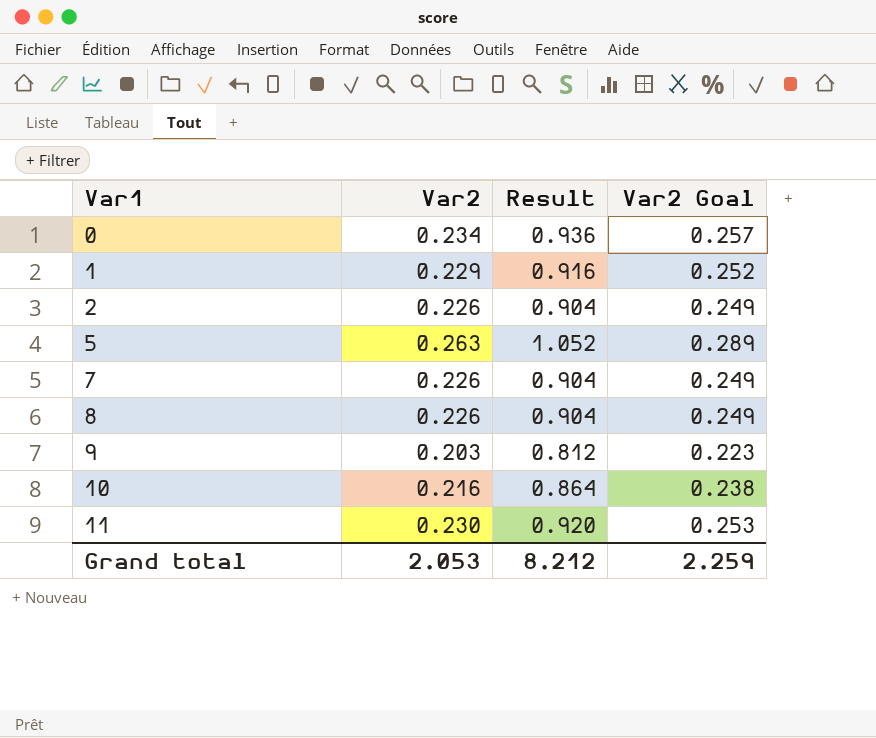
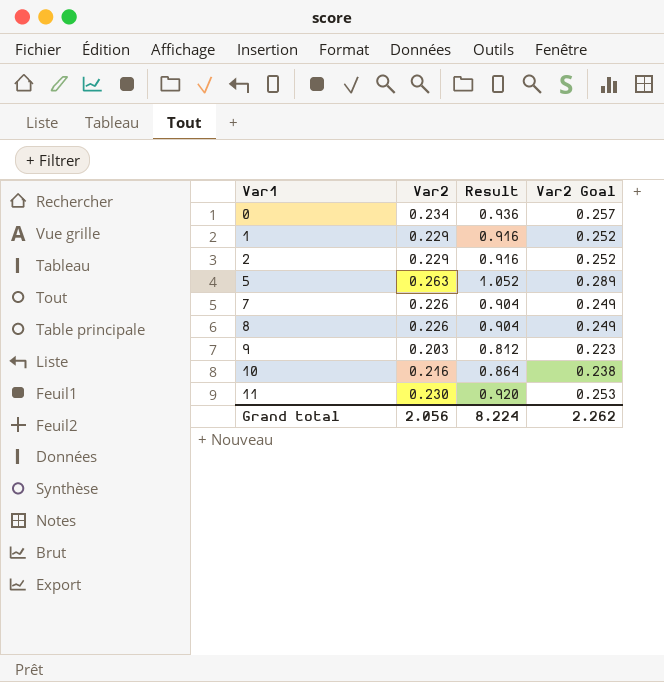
2 | Var2: 0.226 -> 0.229
2 | Result: 0.904 -> 0.916
2 | Var2 Goal: 0.249 -> 0.252
Grand total | Var2: 2.053 -> 2.056
Grand total | Result: 8.212 -> 8.224
Grand total | Var2 Goal: 2.259 -> 2.262

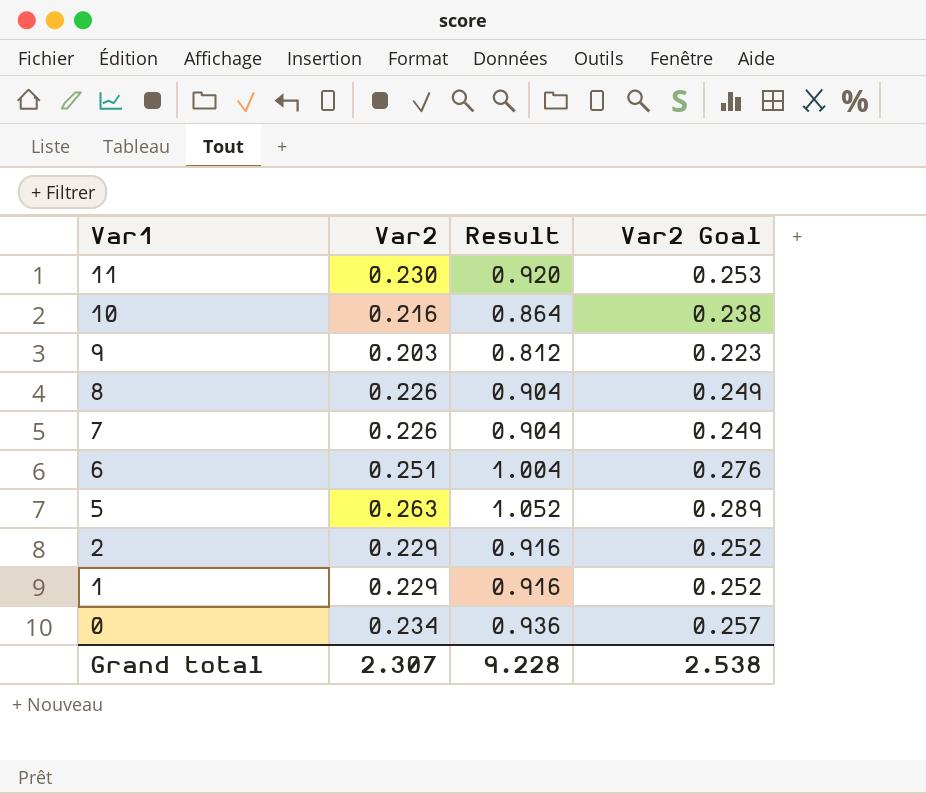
row order: Var1 ascending -> Var1 descending
row 6: none -> 0.251 | 1.004 | 0.276
Grand total | Var2: 2.056 -> 2.307
Grand total | Result: 8.224 -> 9.228
Grand total | Var2 Goal: 2.262 -> 2.538

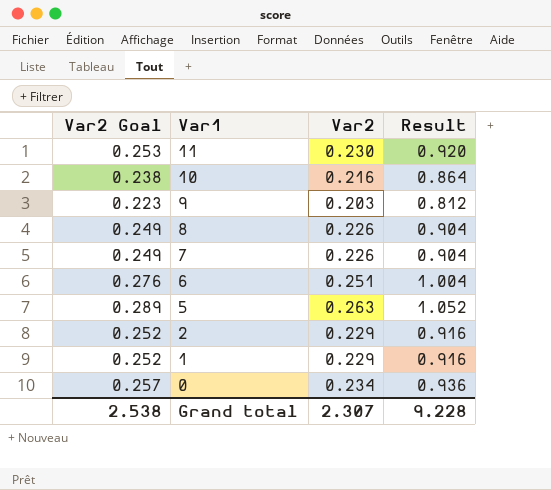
column Var2 Goal | position: 4 -> 1

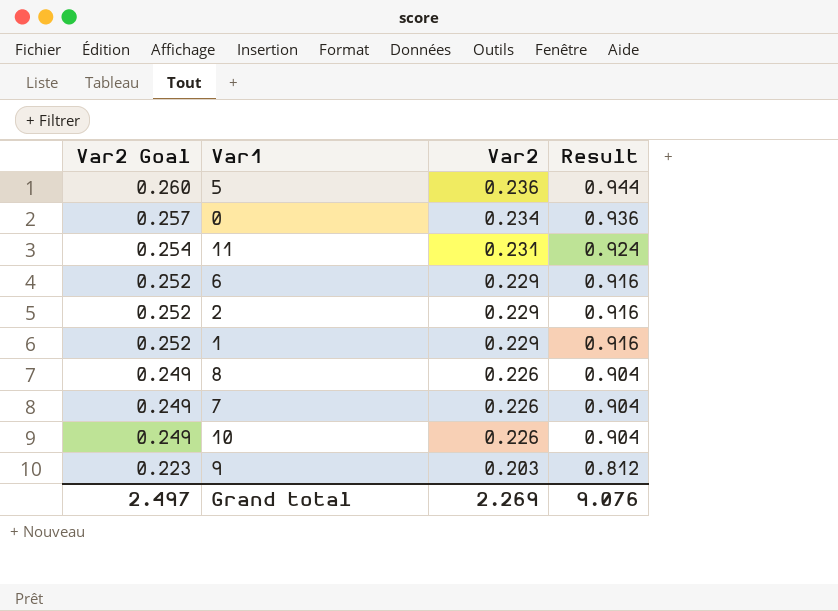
row order: Var1 descending -> Var2 Goal descending
5 | Var2 Goal: 0.289 -> 0.260
5 | Var2: 0.263 -> 0.236
5 | Result: 1.052 -> 0.944
11 | Var2 Goal: 0.253 -> 0.254
11 | Var2: 0.230 -> 0.231
11 | Result: 0.920 -> 0.924
6 | Var2 Goal: 0.276 -> 0.252
6 | Var2: 0.251 -> 0.229
6 | Result: 1.004 -> 0.916
10 | Var2 Goal: 0.238 -> 0.249
10 | Var2: 0.216 -> 0.226
10 | Result: 0.864 -> 0.904
Grand total | Var2 Goal: 2.538 -> 2.497
Grand total | Var2: 2.307 -> 2.269
Grand total | Result: 9.228 -> 9.076

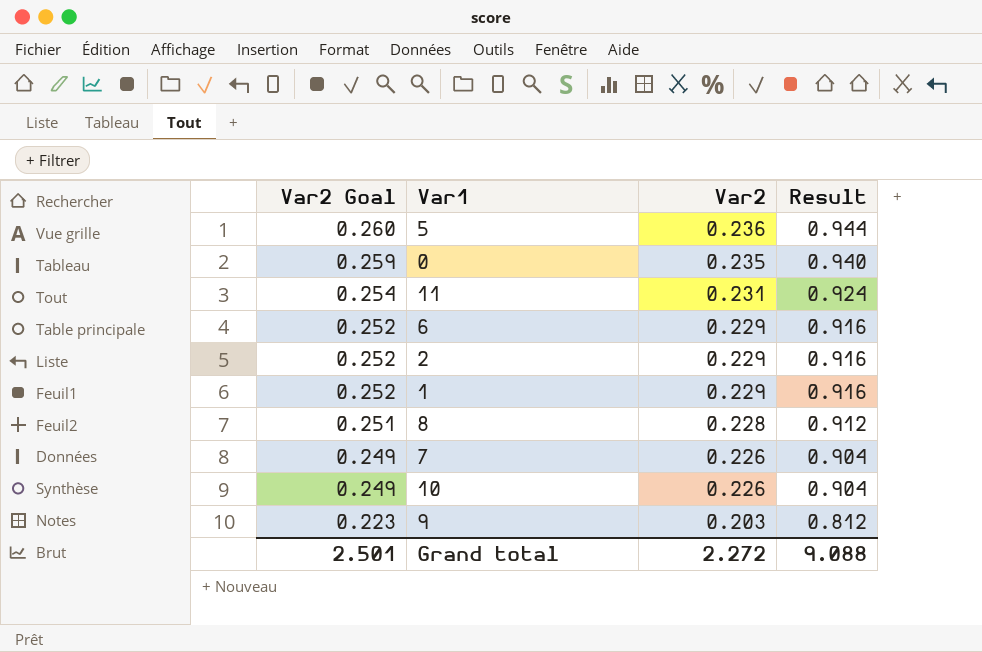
0 | Var2 Goal: 0.257 -> 0.259
0 | Var2: 0.234 -> 0.235
0 | Result: 0.936 -> 0.940
8 | Var2 Goal: 0.249 -> 0.251
8 | Var2: 0.226 -> 0.228
8 | Result: 0.904 -> 0.912
Grand total | Var2 Goal: 2.497 -> 2.501
Grand total | Var2: 2.269 -> 2.272
Grand total | Result: 9.076 -> 9.088

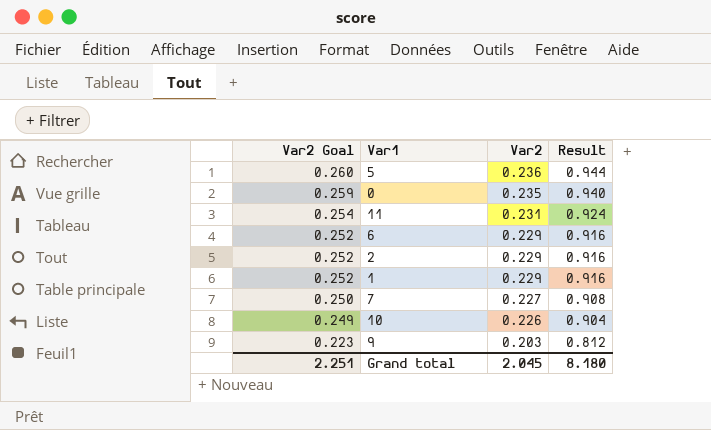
row 8: 0.251 | 0.228 | 0.912 -> none
7 | Var2 Goal: 0.249 -> 0.250
7 | Var2: 0.226 -> 0.227
7 | Result: 0.904 -> 0.908
Grand total | Var2 Goal: 2.501 -> 2.251
Grand total | Var2: 2.272 -> 2.045
Grand total | Result: 9.088 -> 8.180

